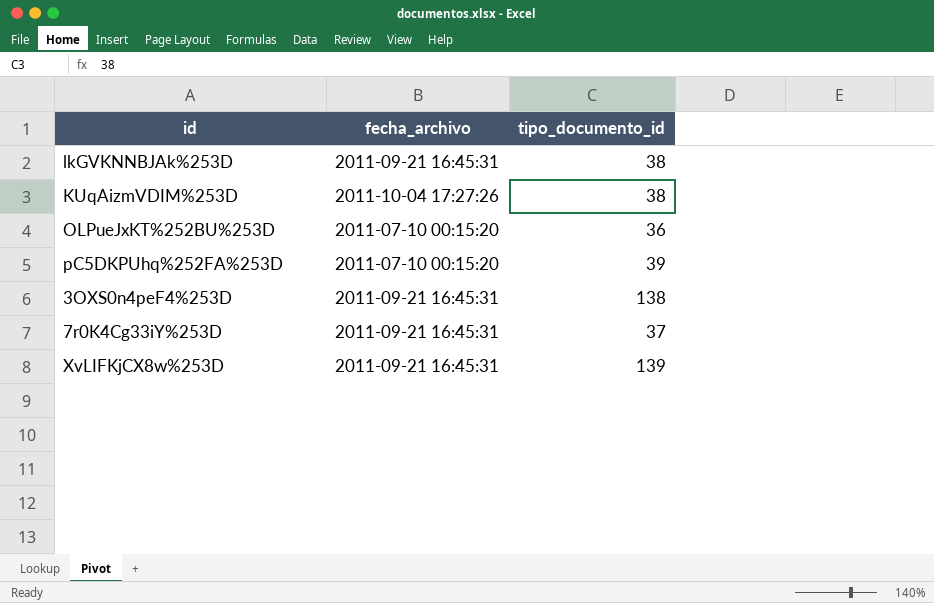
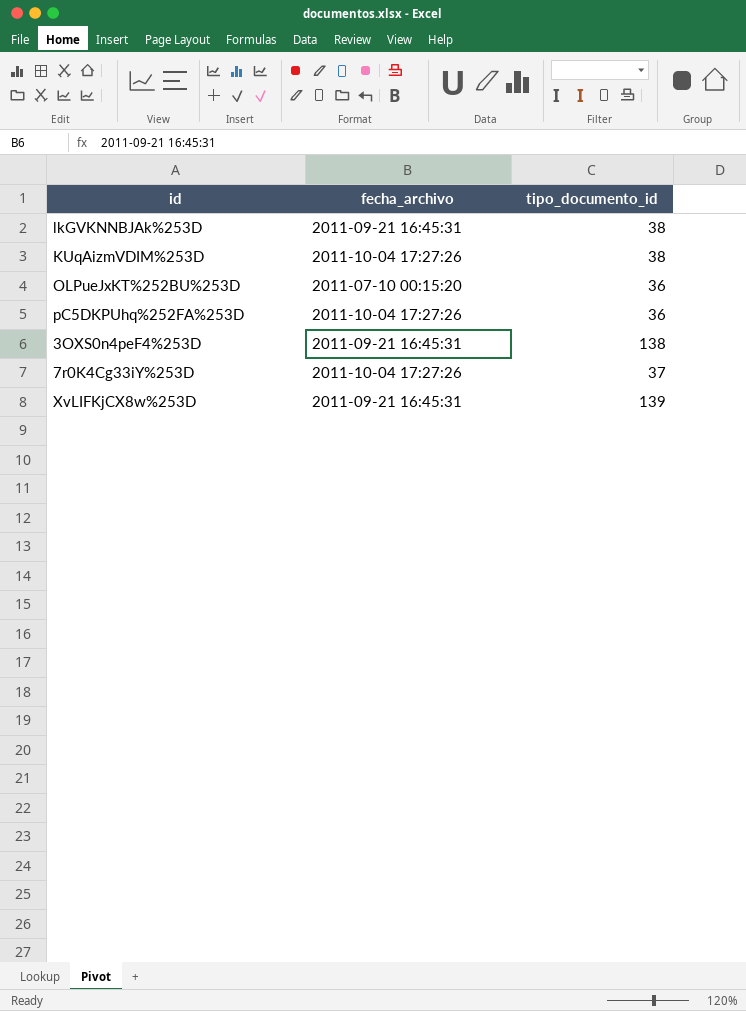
pC5DKPUhq%252FA%253D | fecha_archivo: 2011-07-10 00:15:20 -> 2011-10-04 17:27:26
pC5DKPUhq%252FA%253D | tipo_documento_id: 39 -> 36
7r0K4Cg33iY%253D | fecha_archivo: 2011-09-21 16:45:31 -> 2011-10-04 17:27:26

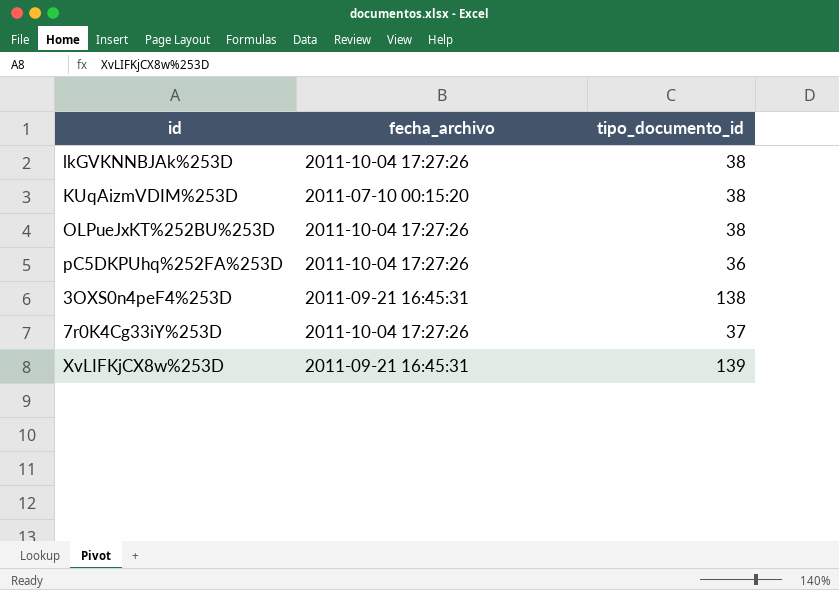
lkGVKNNBJAk%253D | fecha_archivo: 2011-09-21 16:45:31 -> 2011-10-04 17:27:26
KUqAizmVDIM%253D | fecha_archivo: 2011-10-04 17:27:26 -> 2011-07-10 00:15:20
OLPueJxKT%252BU%253D | fecha_archivo: 2011-07-10 00:15:20 -> 2011-10-04 17:27:26
OLPueJxKT%252BU%253D | tipo_documento_id: 36 -> 38

